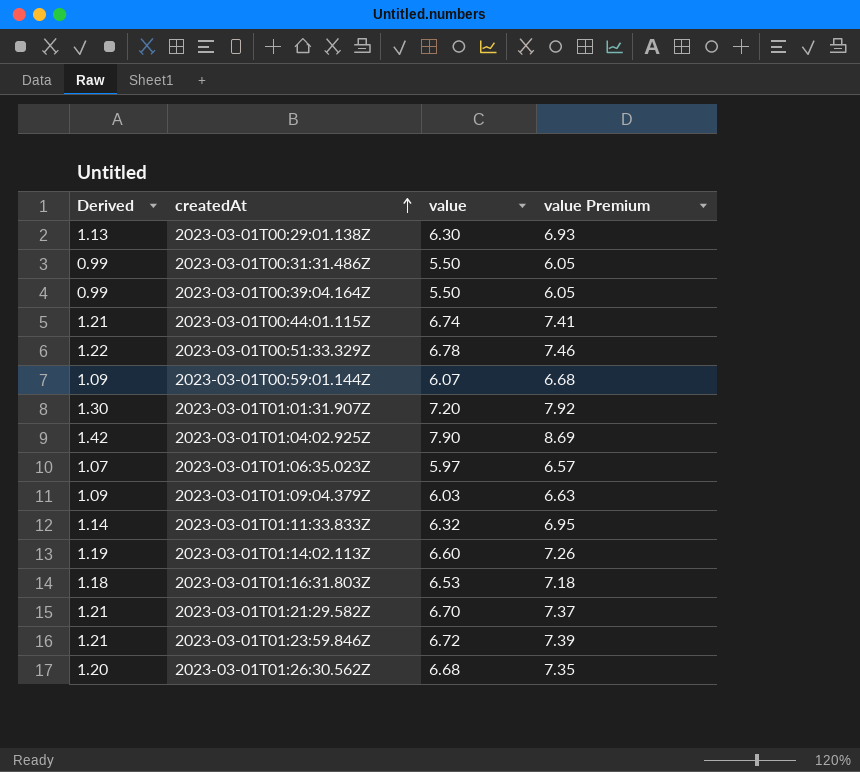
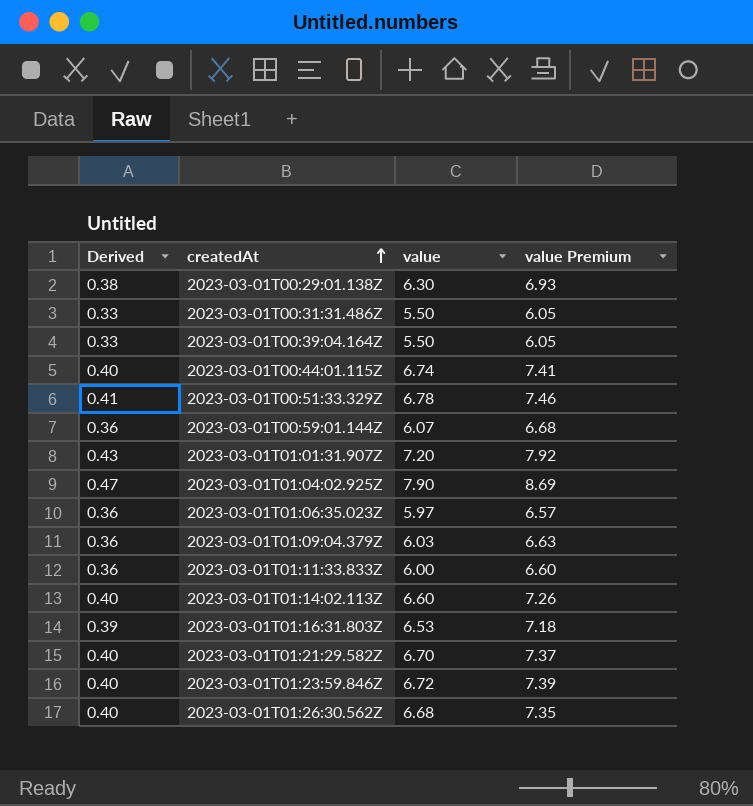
column Derived | formula: [value] * 0.18 -> [value] * 0.06
2023-03-01T01:11:33.833Z | value: 6.32 -> 6.00
2023-03-01T01:11:33.833Z | value Premium: 6.95 -> 6.60

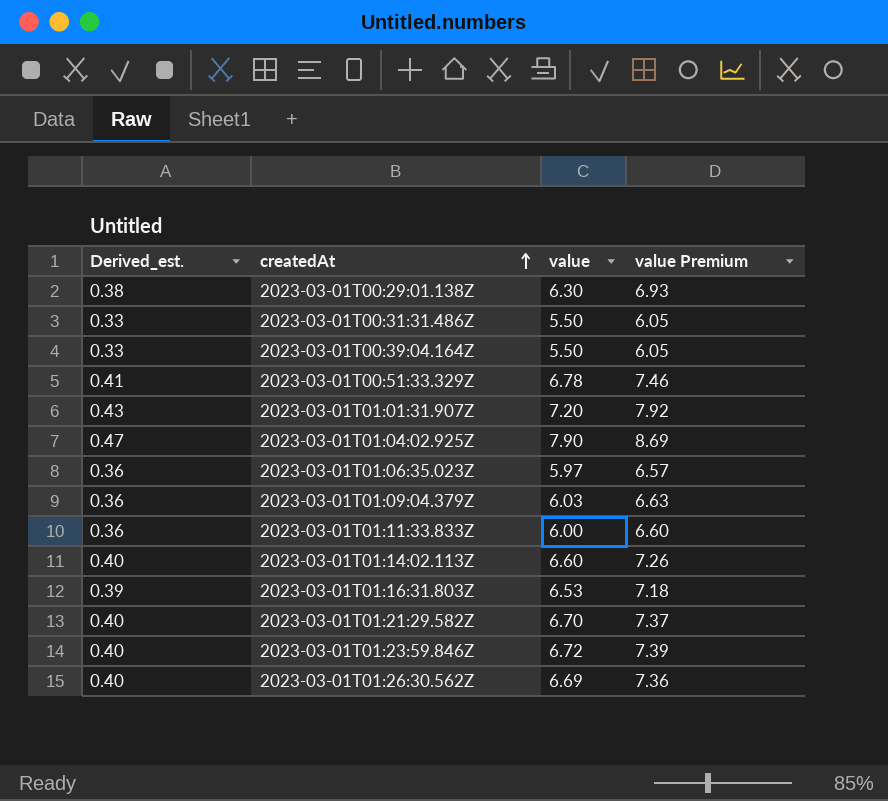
column name: Derived -> Derived_est.
row 2023-03-01T00:44:01.115Z: 0.40 | 6.74 | 7.41 -> none
row 2023-03-01T00:59:01.144Z: 0.36 | 6.07 | 6.68 -> none
2023-03-01T01:26:30.562Z | value: 6.68 -> 6.69
2023-03-01T01:26:30.562Z | value Premium: 7.35 -> 7.36

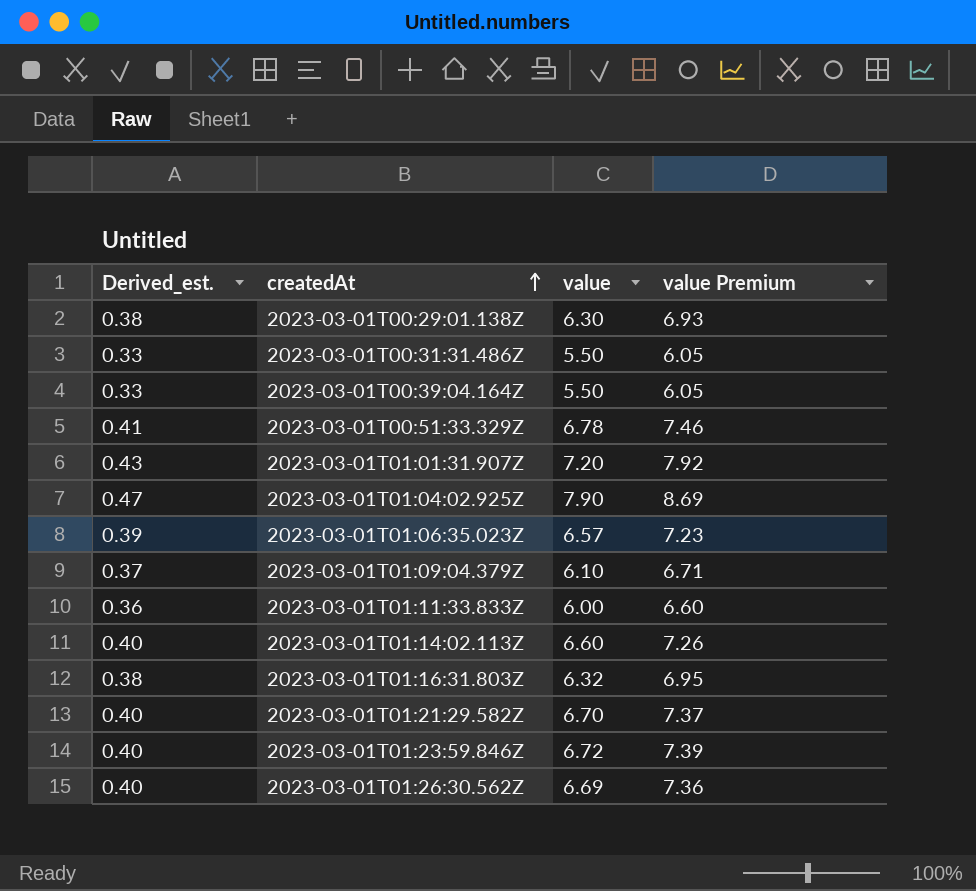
2023-03-01T01:06:35.023Z | Derived_est.: 0.36 -> 0.39
2023-03-01T01:06:35.023Z | value: 5.97 -> 6.57
2023-03-01T01:06:35.023Z | value Premium: 6.57 -> 7.23
2023-03-01T01:09:04.379Z | Derived_est.: 0.36 -> 0.37
2023-03-01T01:09:04.379Z | value: 6.03 -> 6.10
2023-03-01T01:09:04.379Z | value Premium: 6.63 -> 6.71
2023-03-01T01:16:31.803Z | Derived_est.: 0.39 -> 0.38
2023-03-01T01:16:31.803Z | value: 6.53 -> 6.32
2023-03-01T01:16:31.803Z | value Premium: 7.18 -> 6.95

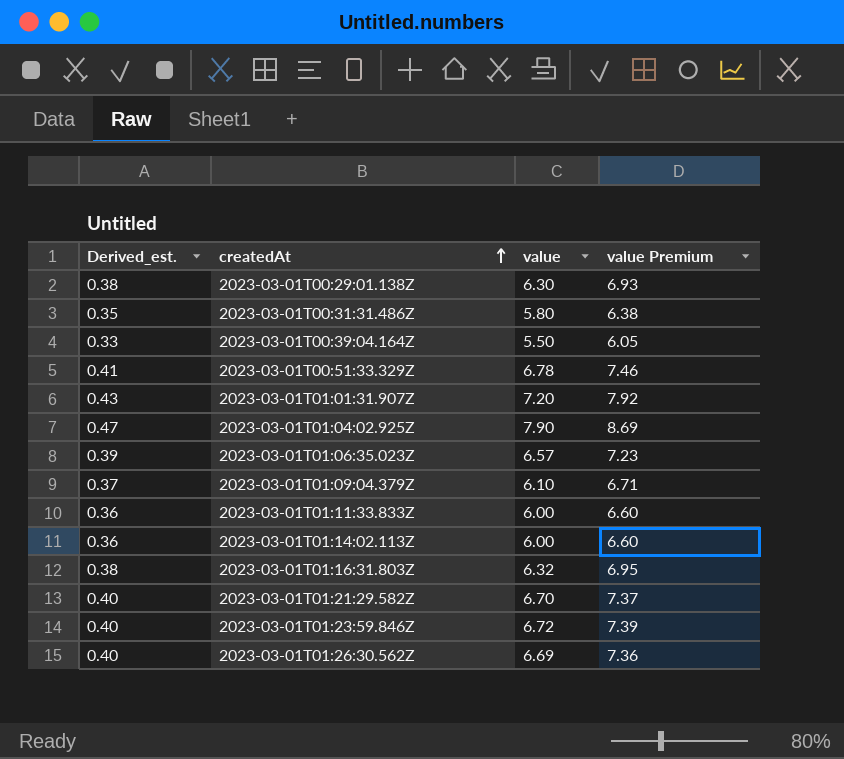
2023-03-01T00:31:31.486Z | Derived_est.: 0.33 -> 0.35
2023-03-01T00:31:31.486Z | value: 5.50 -> 5.80
2023-03-01T00:31:31.486Z | value Premium: 6.05 -> 6.38
2023-03-01T01:14:02.113Z | Derived_est.: 0.40 -> 0.36
2023-03-01T01:14:02.113Z | value: 6.60 -> 6.00
2023-03-01T01:14:02.113Z | value Premium: 7.26 -> 6.60

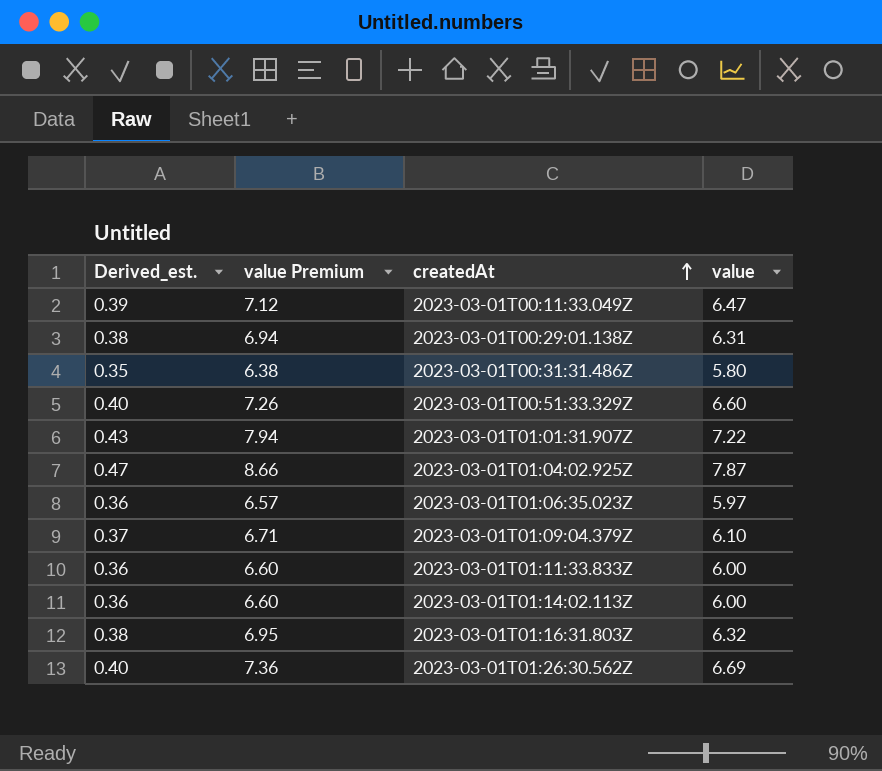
column value Premium | position: 4 -> 2
row 2023-03-01T00:39:04.164Z: 0.33 | 5.50 | 6.05 -> none
row 2023-03-01T01:21:29.582Z: 0.40 | 6.70 | 7.37 -> none
row 2023-03-01T01:23:59.846Z: 0.40 | 6.72 | 7.39 -> none
row 2023-03-01T00:11:33.049Z: none -> 0.39 | 7.12 | 6.47
2023-03-01T00:29:01.138Z | value Premium: 6.93 -> 6.94
2023-03-01T00:29:01.138Z | value: 6.30 -> 6.31
2023-03-01T00:51:33.329Z | Derived_est.: 0.41 -> 0.40
2023-03-01T00:51:33.329Z | value Premium: 7.46 -> 7.26
2023-03-01T00:51:33.329Z | value: 6.78 -> 6.60
2023-03-01T01:01:31.907Z | value Premium: 7.92 -> 7.94
2023-03-01T01:01:31.907Z | value: 7.20 -> 7.22
2023-03-01T01:04:02.925Z | value Premium: 8.69 -> 8.66
2023-03-01T01:04:02.925Z | value: 7.90 -> 7.87
2023-03-01T01:06:35.023Z | Derived_est.: 0.39 -> 0.36
2023-03-01T01:06:35.023Z | value Premium: 7.23 -> 6.57
2023-03-01T01:06:35.023Z | value: 6.57 -> 5.97

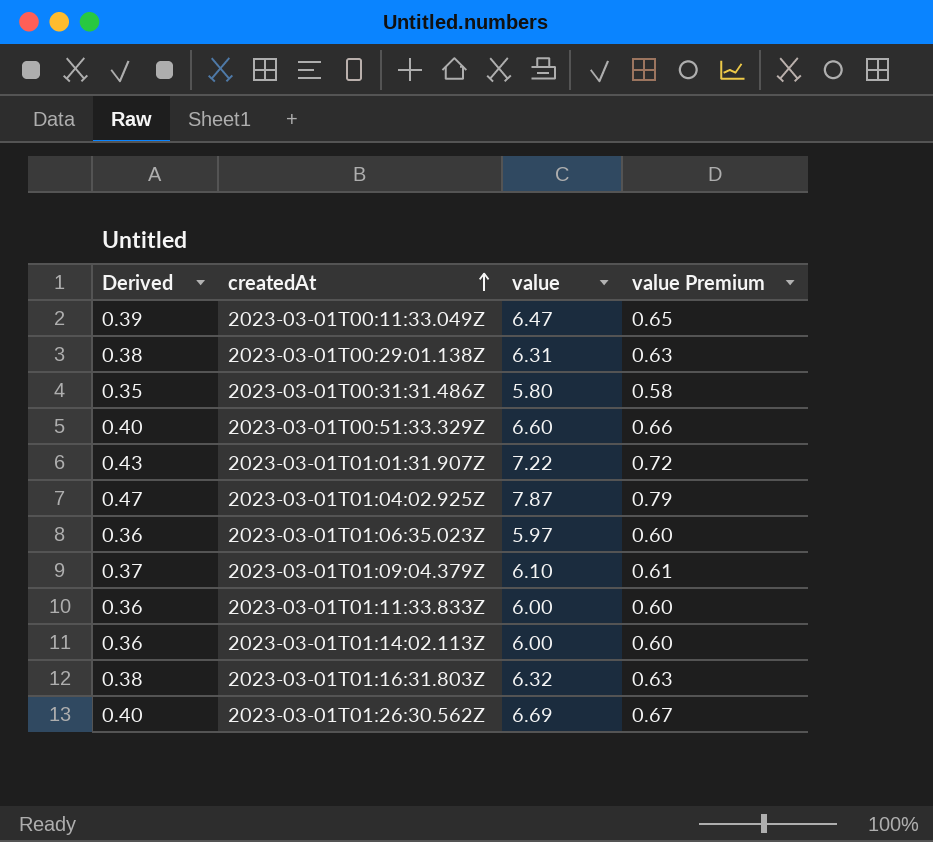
column name: Derived_est. -> Derived
column value Premium | formula: [value] * 1.1 -> [value] * 0.1
column value Premium | position: 2 -> 4

